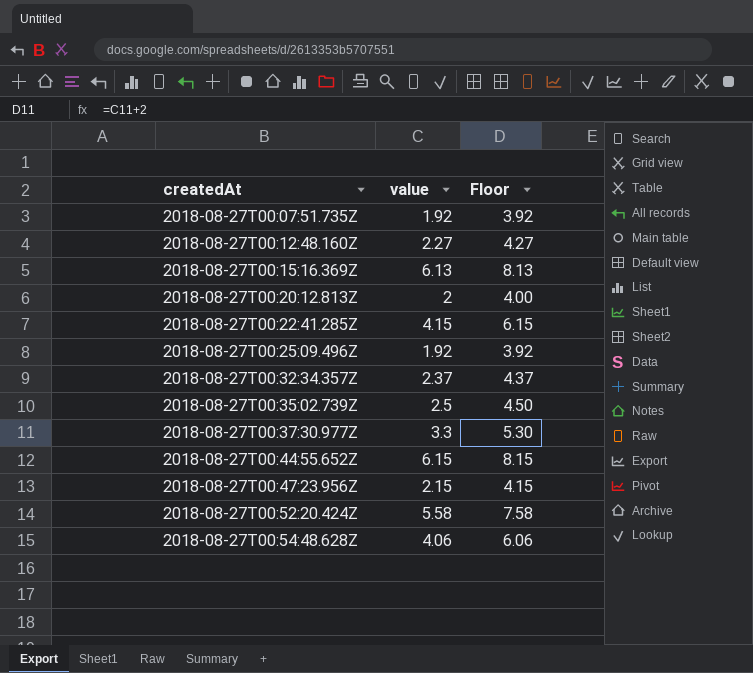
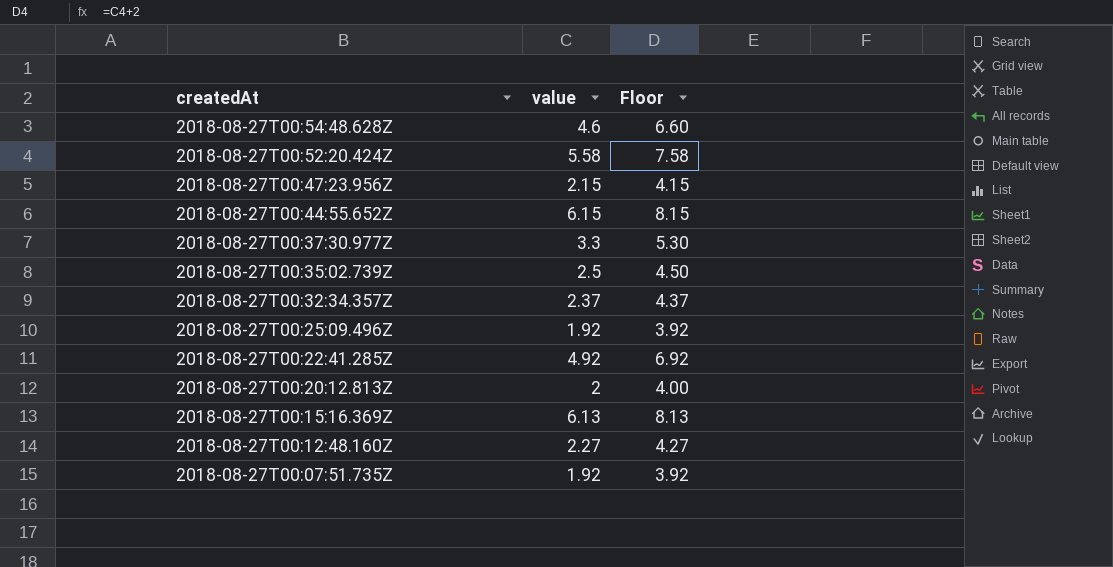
row order: createdAt ascending -> createdAt descending
2018-08-27T00:54:48.628Z | value: 4.06 -> 4.6
2018-08-27T00:54:48.628Z | Floor: 6.06 -> 6.60
2018-08-27T00:22:41.285Z | value: 4.15 -> 4.92
2018-08-27T00:22:41.285Z | Floor: 6.15 -> 6.92

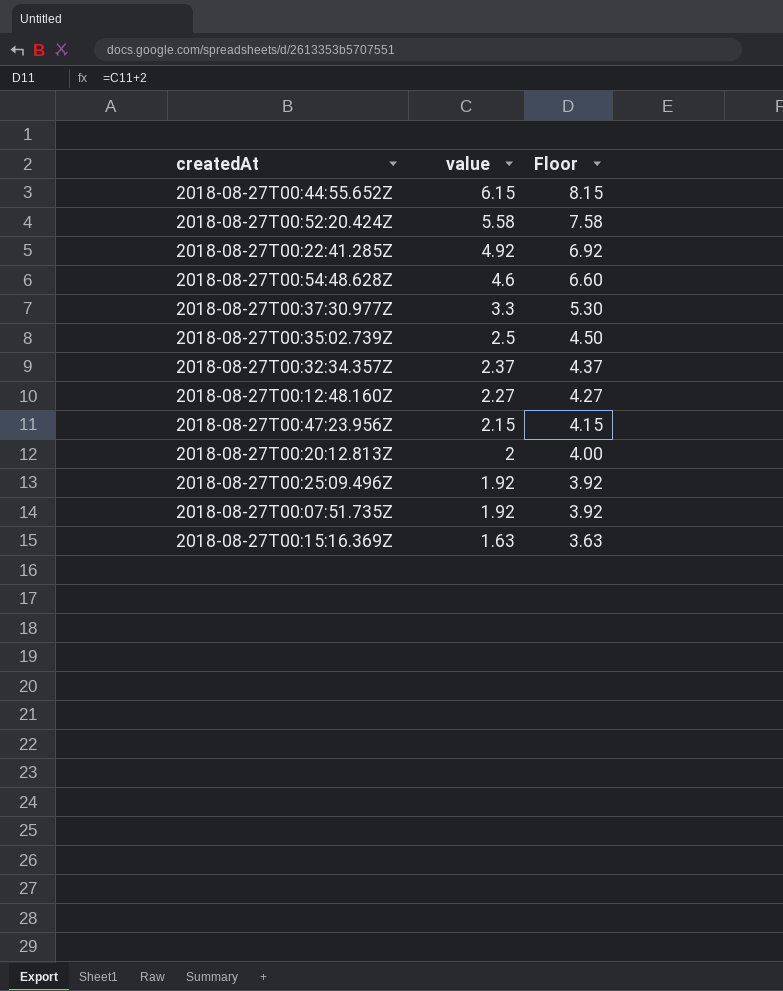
row order: createdAt descending -> value descending
2018-08-27T00:15:16.369Z | value: 6.13 -> 1.63
2018-08-27T00:15:16.369Z | Floor: 8.13 -> 3.63

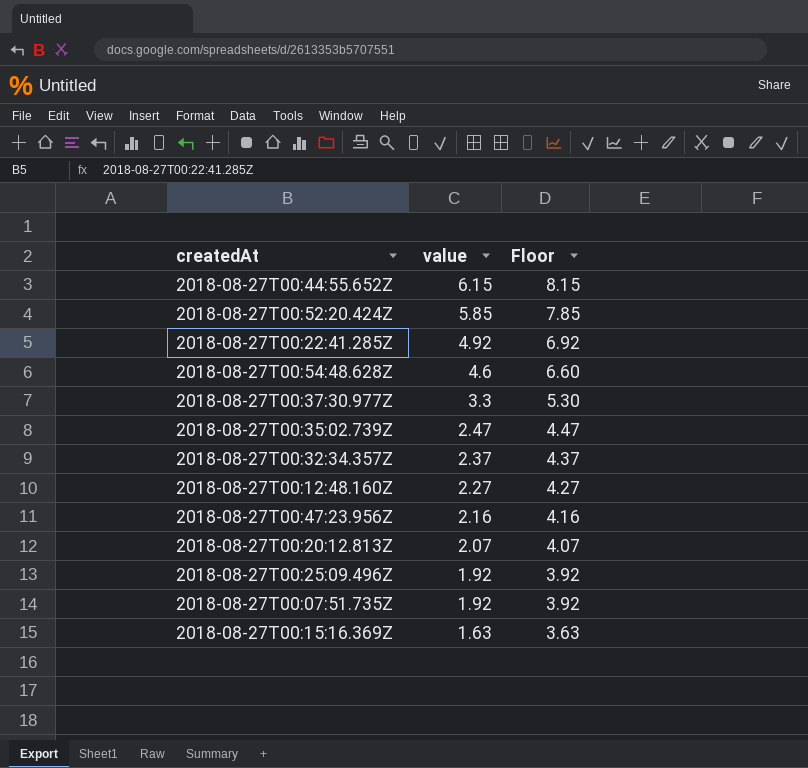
2018-08-27T00:52:20.424Z | value: 5.58 -> 5.85
2018-08-27T00:52:20.424Z | Floor: 7.58 -> 7.85
2018-08-27T00:35:02.739Z | value: 2.5 -> 2.47
2018-08-27T00:35:02.739Z | Floor: 4.50 -> 4.47
2018-08-27T00:47:23.956Z | value: 2.15 -> 2.16
2018-08-27T00:47:23.956Z | Floor: 4.15 -> 4.16
2018-08-27T00:20:12.813Z | value: 2 -> 2.07
2018-08-27T00:20:12.813Z | Floor: 4.00 -> 4.07

